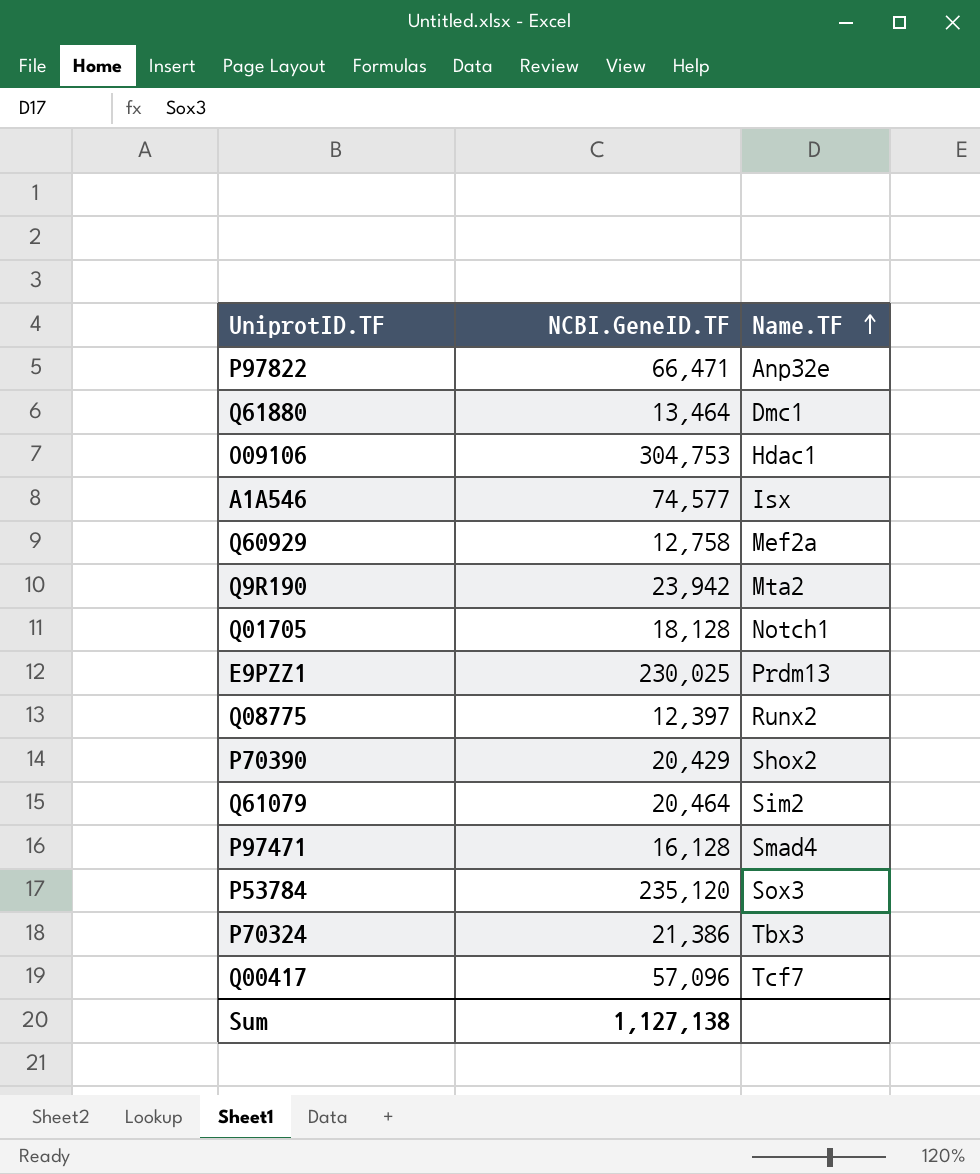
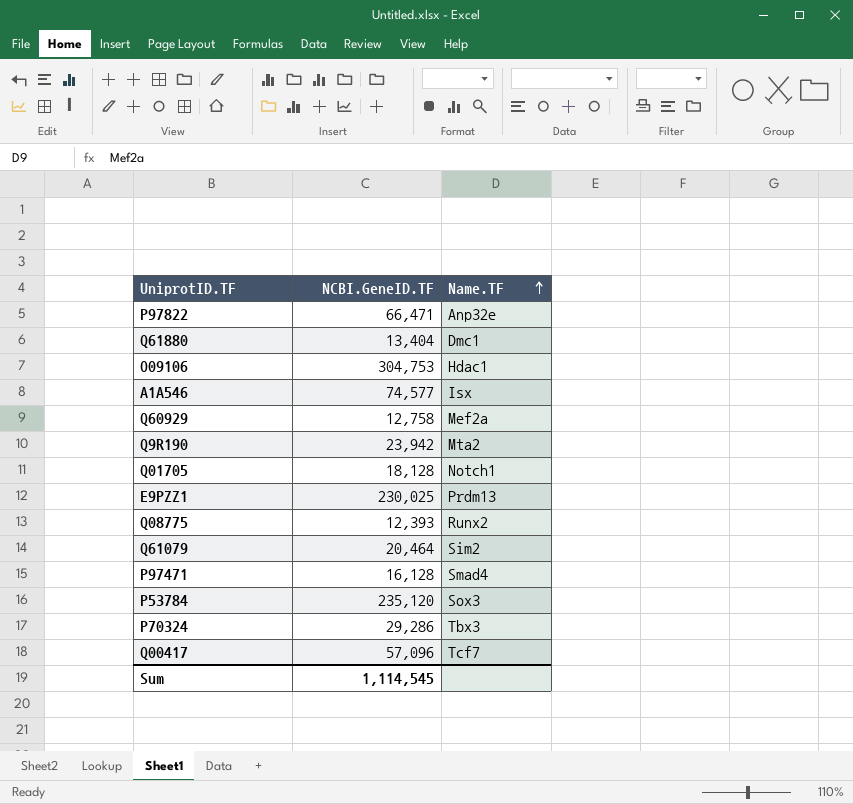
row P70390: 20,429 | Shox2 -> none
Q61880 | NCBI.GeneID.TF: 13,464 -> 13,404
Q08775 | NCBI.GeneID.TF: 12,397 -> 12,393
P70324 | NCBI.GeneID.TF: 21,386 -> 29,286
Sum | NCBI.GeneID.TF: 1,127,138 -> 1,114,545

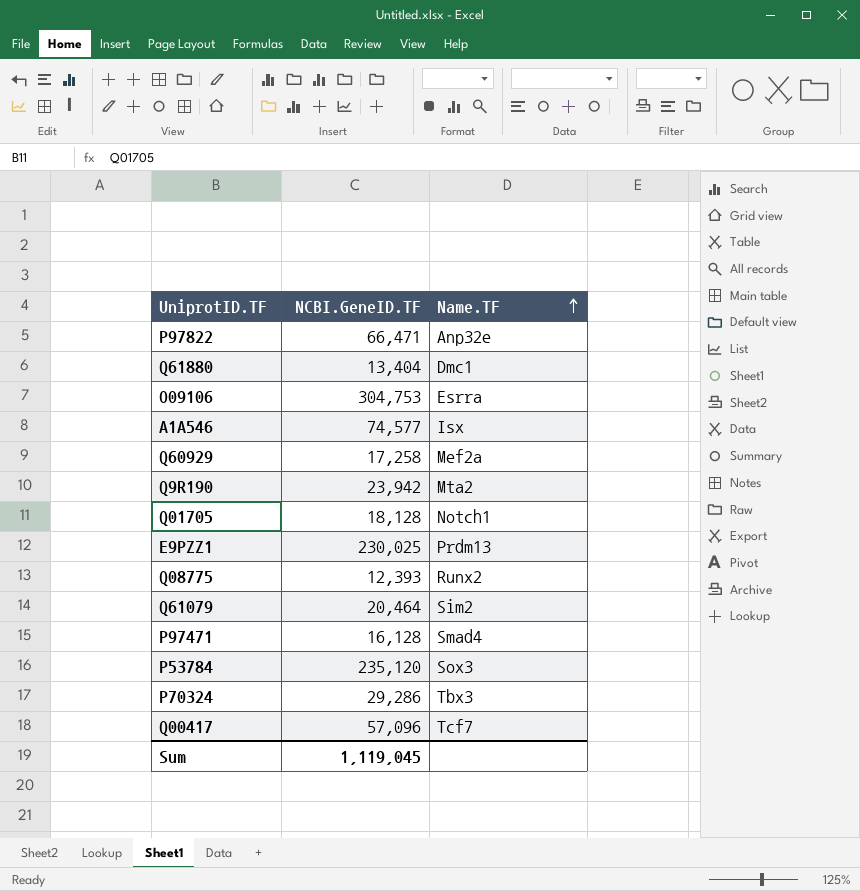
O09106 | Name.TF: Hdac1 -> Esrra
Q60929 | NCBI.GeneID.TF: 12,758 -> 17,258
Sum | NCBI.GeneID.TF: 1,114,545 -> 1,119,045

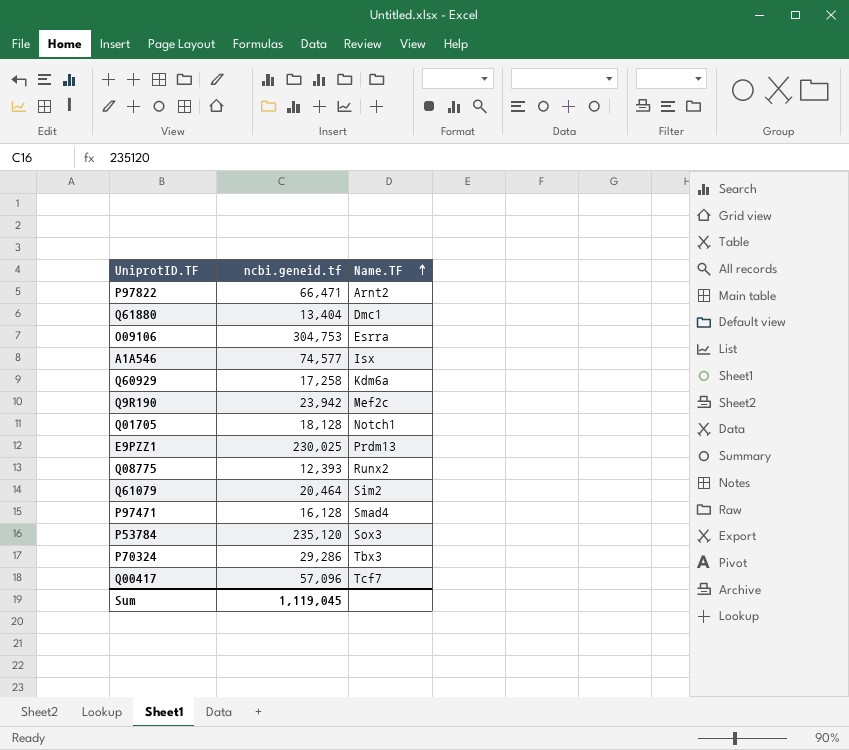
column name: NCBI.GeneID.TF -> ncbi.geneid.tf
P97822 | Name.TF: Anp32e -> Arnt2
Q60929 | Name.TF: Mef2a -> Kdm6a
Q9R190 | Name.TF: Mta2 -> Mef2c

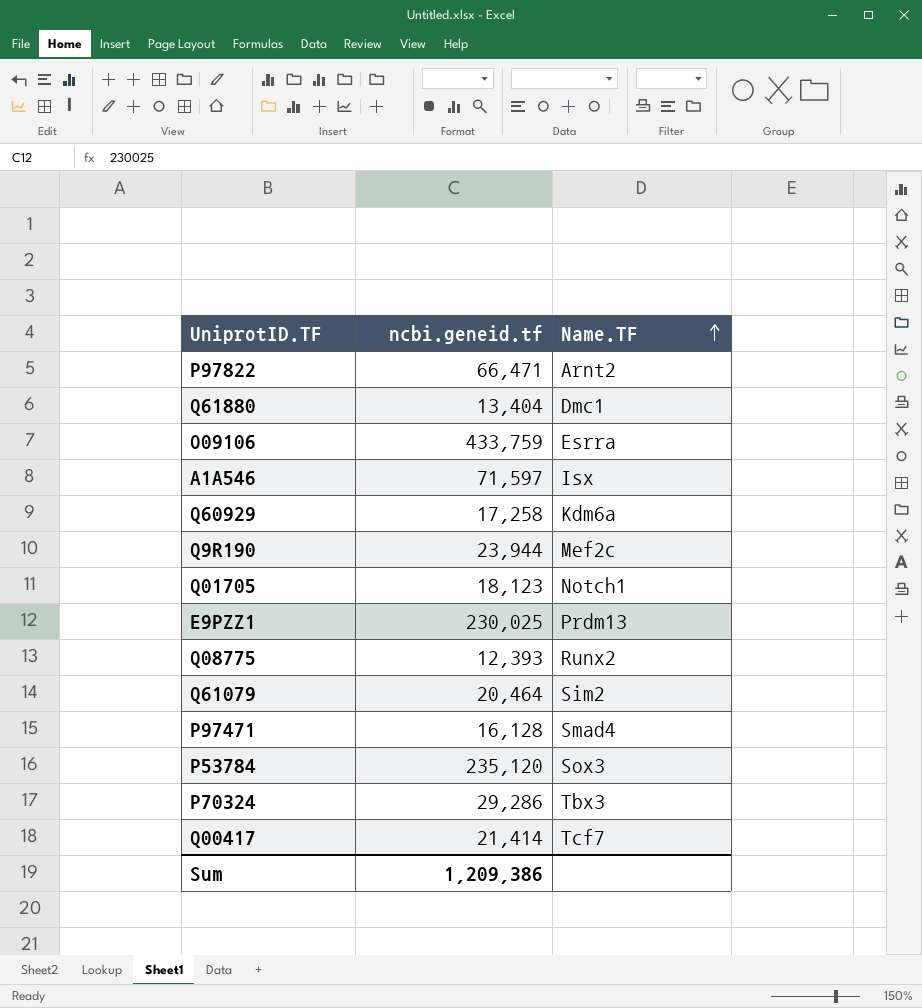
O09106 | ncbi.geneid.tf: 304,753 -> 433,759
A1A546 | ncbi.geneid.tf: 74,577 -> 71,597
Q9R190 | ncbi.geneid.tf: 23,942 -> 23,944
Q01705 | ncbi.geneid.tf: 18,128 -> 18,123
Q00417 | ncbi.geneid.tf: 57,096 -> 21,414
Sum | ncbi.geneid.tf: 1,119,045 -> 1,209,386

